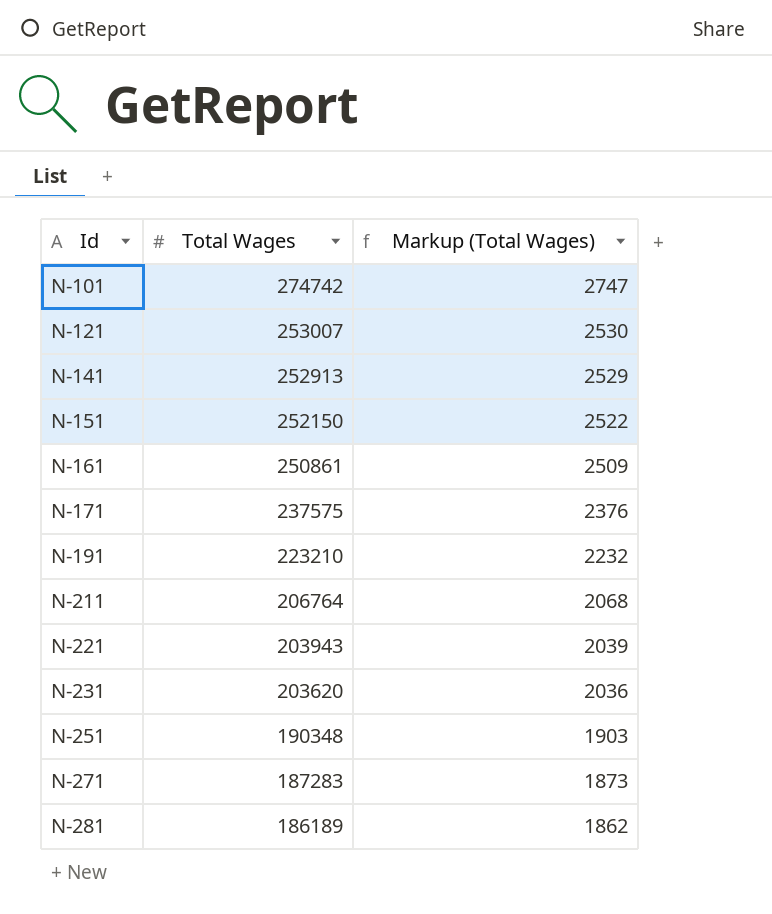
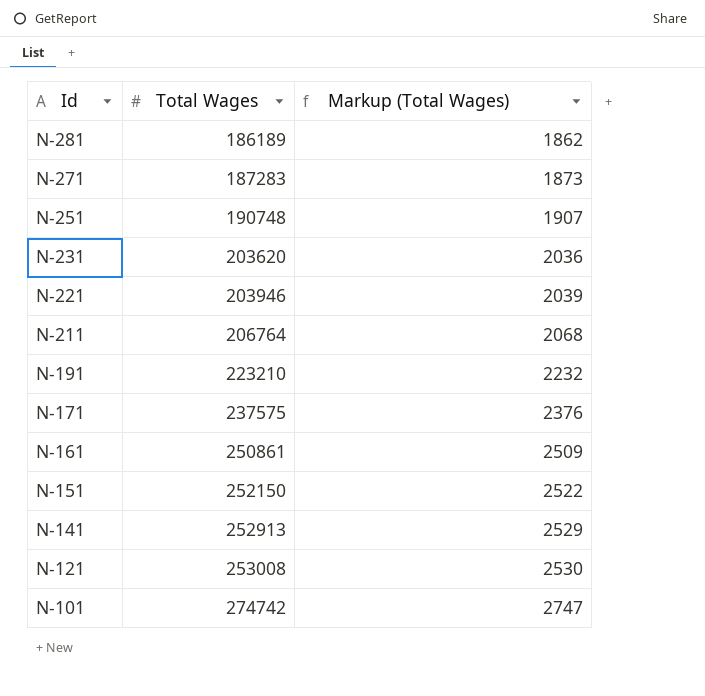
row order: Id ascending -> Id descending
N-251 | Total Wages: 190348 -> 190748
N-251 | Markup (Total Wages): 1903 -> 1907
N-221 | Total Wages: 203943 -> 203946
N-121 | Total Wages: 253007 -> 253008

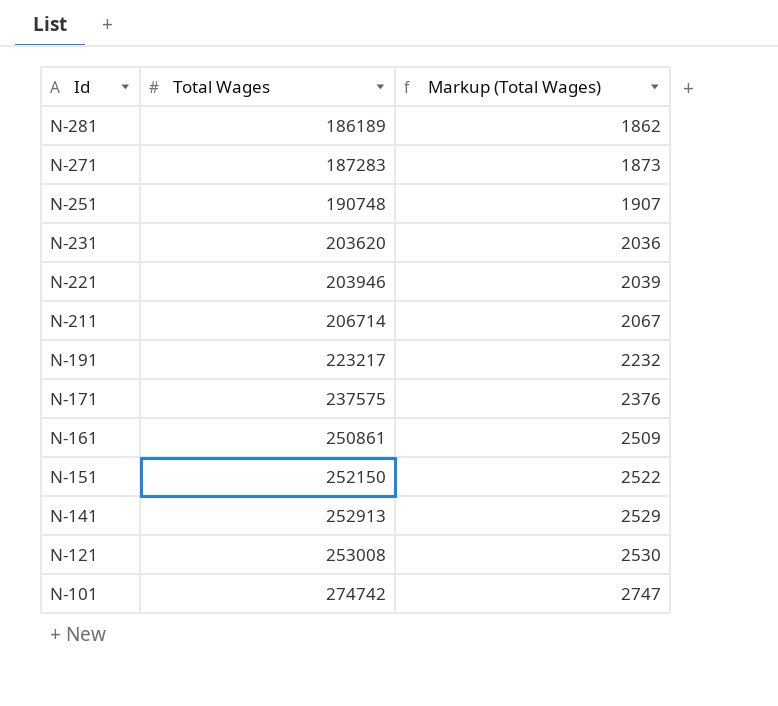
N-211 | Total Wages: 206764 -> 206714
N-211 | Markup (Total Wages): 2068 -> 2067
N-191 | Total Wages: 223210 -> 223217

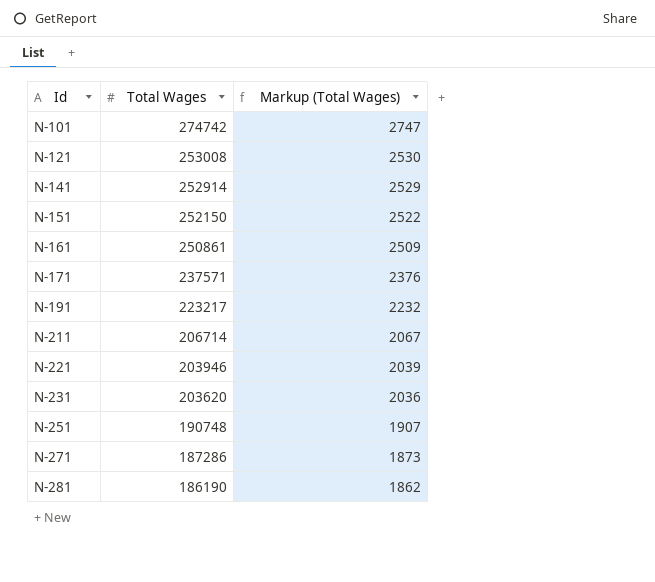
row order: Id descending -> Id ascending
N-141 | Total Wages: 252913 -> 252914
N-171 | Total Wages: 237575 -> 237571
N-271 | Total Wages: 187283 -> 187286
N-281 | Total Wages: 186189 -> 186190

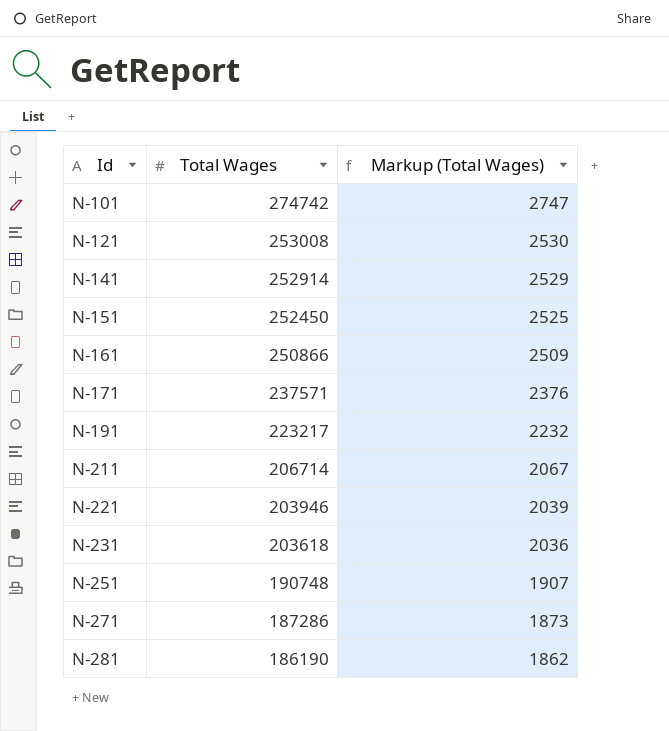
N-151 | Total Wages: 252150 -> 252450
N-151 | Markup (Total Wages): 2522 -> 2525
N-161 | Total Wages: 250861 -> 250866
N-231 | Total Wages: 203620 -> 203618

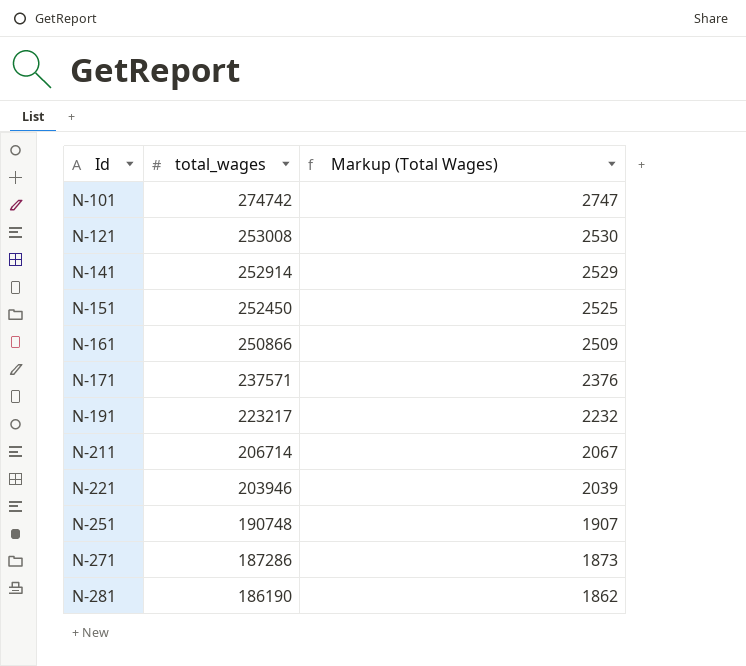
column name: Total Wages -> total_wages
row N-231: 203618 | 2036 -> none

